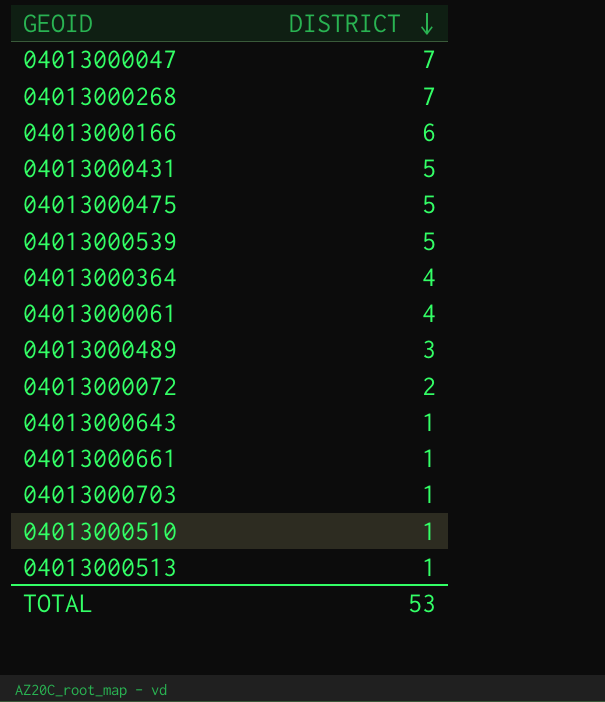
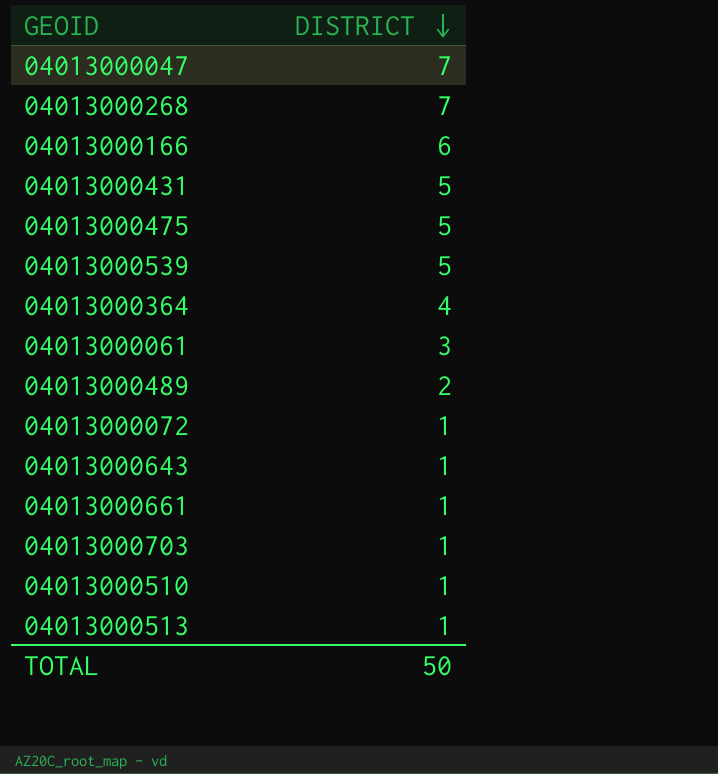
04013000061 | DISTRICT: 4 -> 3
04013000489 | DISTRICT: 3 -> 2
04013000072 | DISTRICT: 2 -> 1
TOTAL | DISTRICT: 53 -> 50

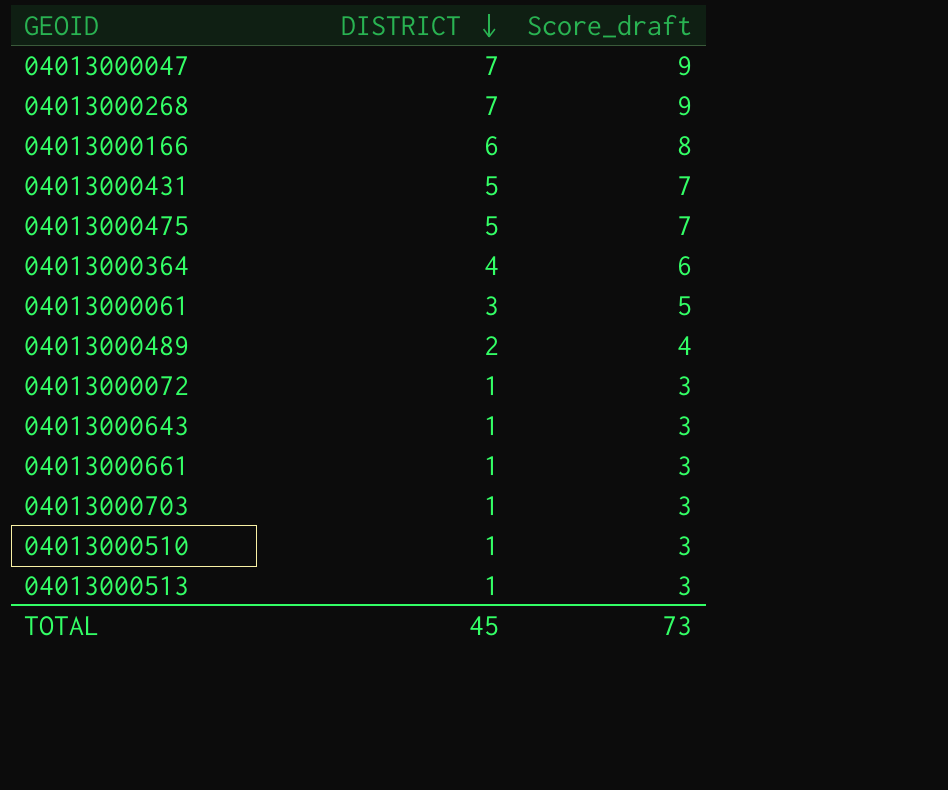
column Score_draft | formula: none -> [DISTRICT] + 2
row 04013000539: 5 -> none
TOTAL | DISTRICT: 50 -> 45

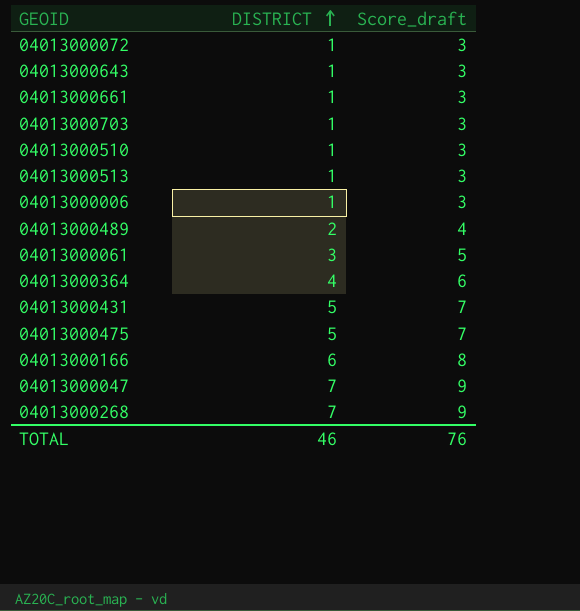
row order: DISTRICT descending -> DISTRICT ascending
row 04013000006: none -> 1 | 3
TOTAL | DISTRICT: 45 -> 46
TOTAL | Score_draft: 73 -> 76

